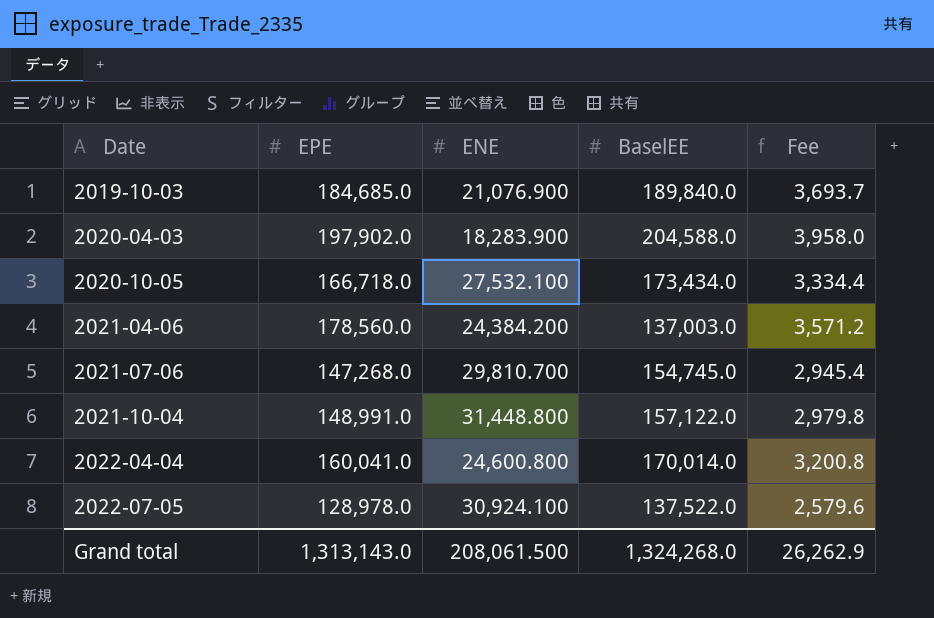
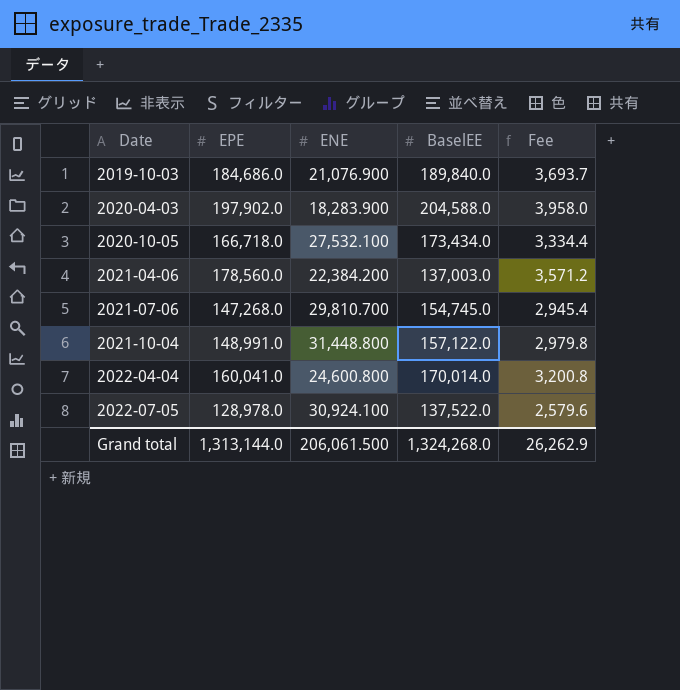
2019-10-03 | EPE: 184,685.0 -> 184,686.0
2021-04-06 | ENE: 24,384.200 -> 22,384.200
Grand total | EPE: 1,313,143.0 -> 1,313,144.0
Grand total | ENE: 208,061.500 -> 206,061.500

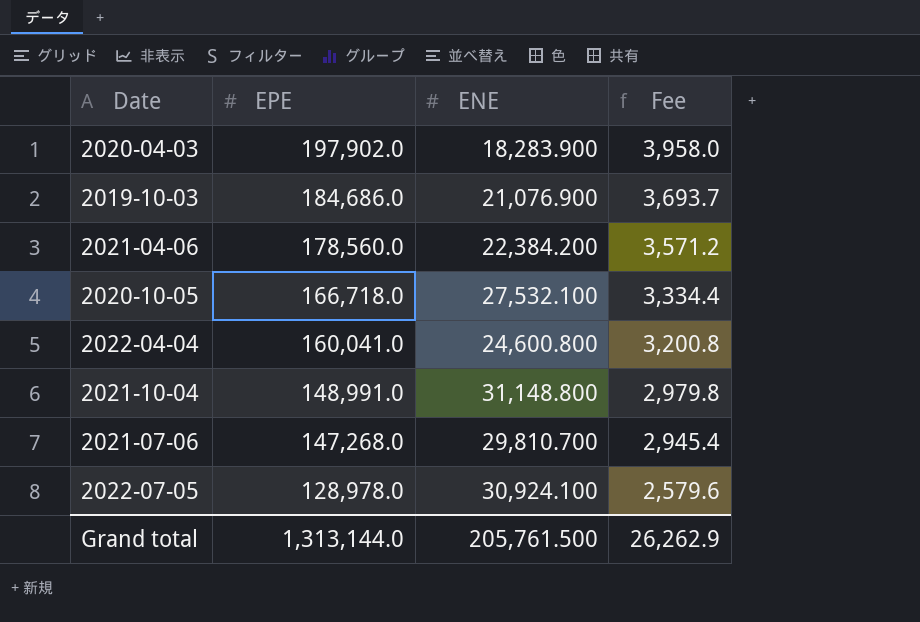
row order: Date ascending -> EPE descending
column BaselEE | position: 4 -> none
2021-10-04 | ENE: 31,448.800 -> 31,148.800
Grand total | ENE: 206,061.500 -> 205,761.500

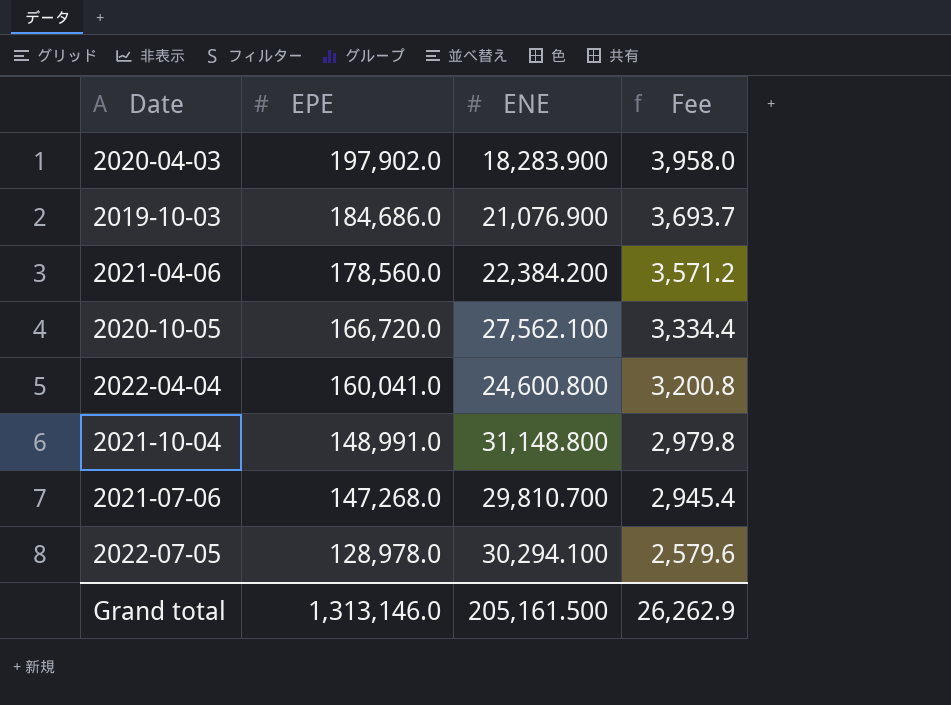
2020-10-05 | EPE: 166,718.0 -> 166,720.0
2020-10-05 | ENE: 27,532.100 -> 27,562.100
2022-07-05 | ENE: 30,924.100 -> 30,294.100
Grand total | EPE: 1,313,144.0 -> 1,313,146.0
Grand total | ENE: 205,761.500 -> 205,161.500

